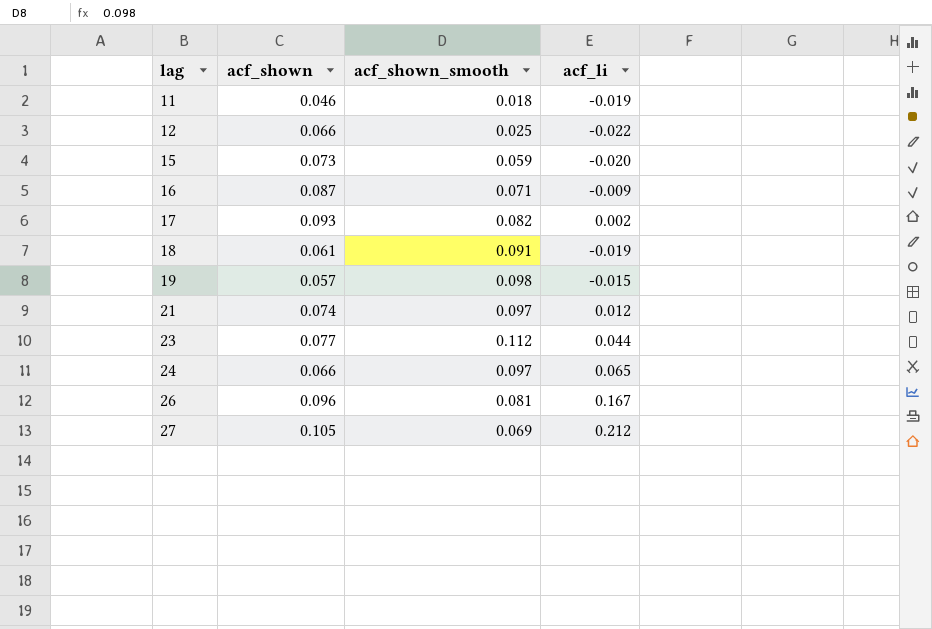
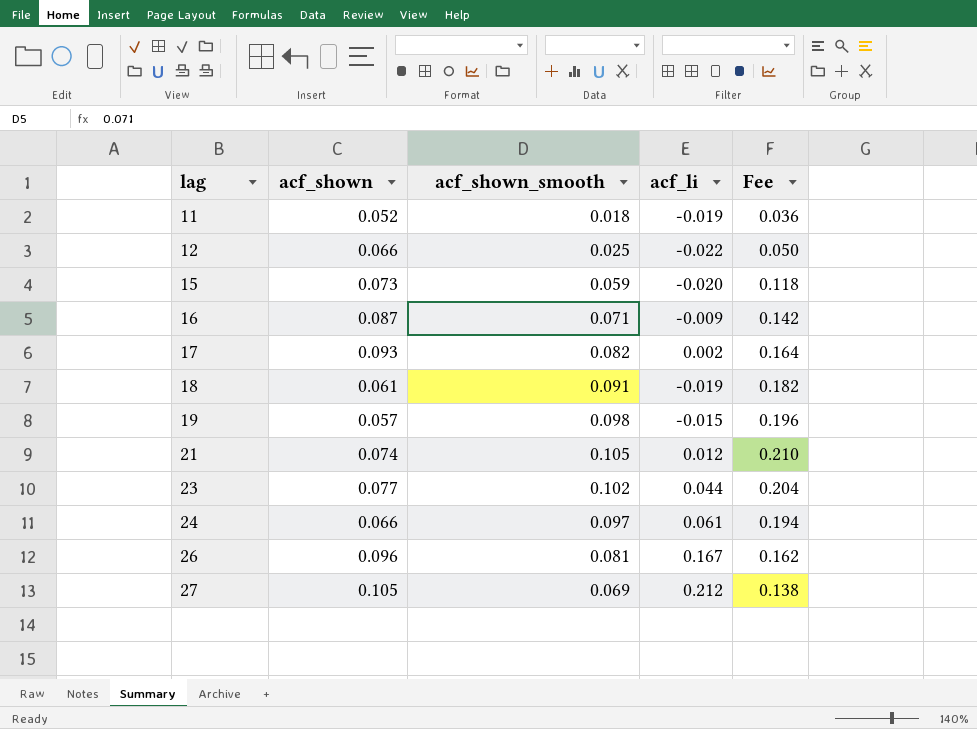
column Fee | formula: none -> [acf_shown_smooth] * 2
11 | acf_shown: 0.046 -> 0.052
21 | acf_shown_smooth: 0.097 -> 0.105
23 | acf_shown_smooth: 0.112 -> 0.102
24 | acf_li: 0.065 -> 0.061

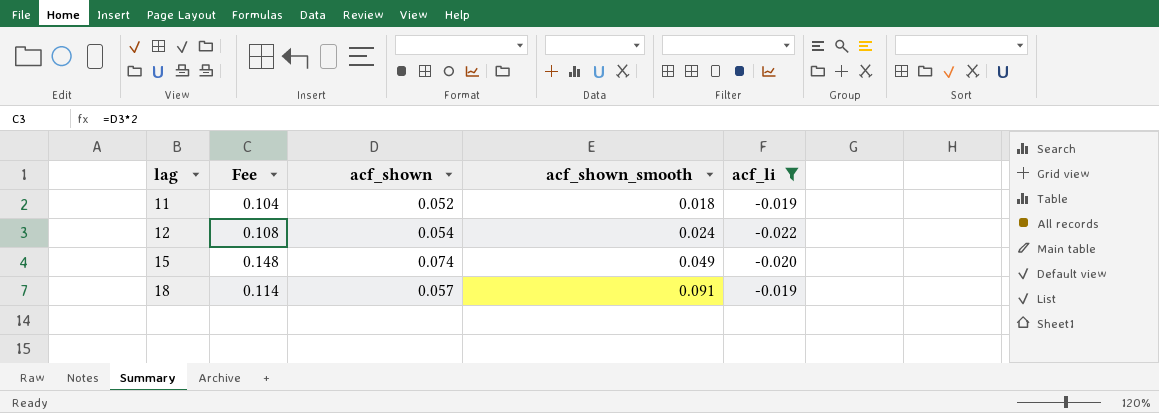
filter: none -> acf_li <= -0.019
column Fee | formula: [acf_shown_smooth] * 2 -> [acf_shown] * 2
column Fee | position: 5 -> 2
12 | acf_shown: 0.066 -> 0.054
12 | acf_shown_smooth: 0.025 -> 0.024
15 | acf_shown: 0.073 -> 0.074
15 | acf_shown_smooth: 0.059 -> 0.049
18 | acf_shown: 0.061 -> 0.057

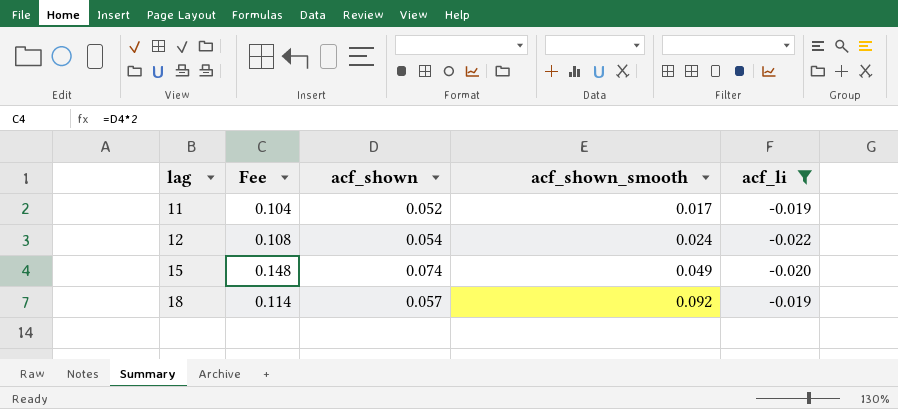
11 | acf_shown_smooth: 0.018 -> 0.017
18 | acf_shown_smooth: 0.091 -> 0.092

